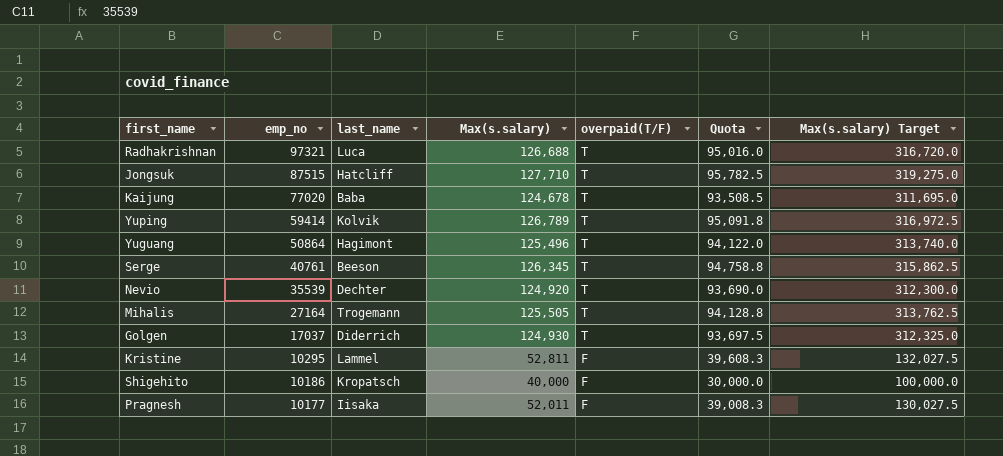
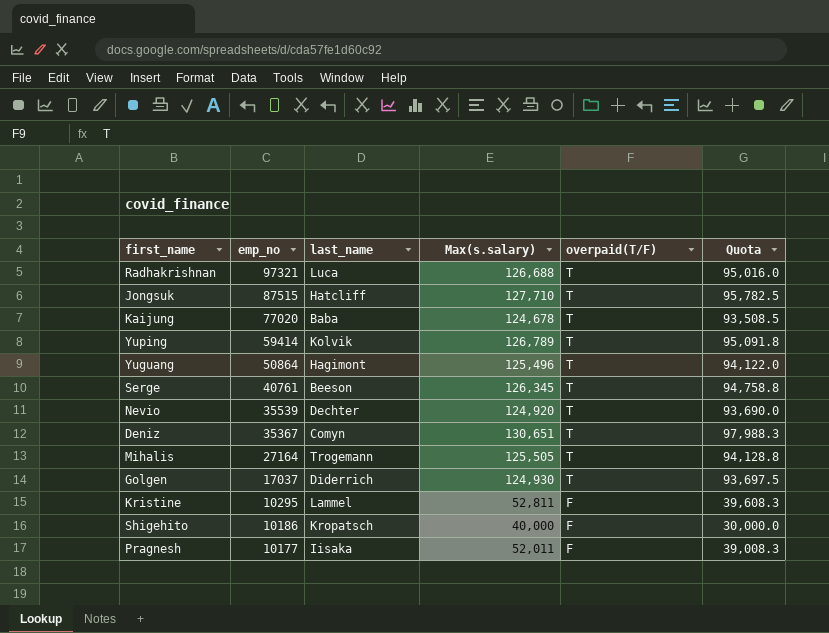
column Max(s.salary) Target | formula: [Max(s.salary)] * 2.5 -> none
row Deniz: none -> 35367 | Comyn | 130,651 | T | 97,988.3

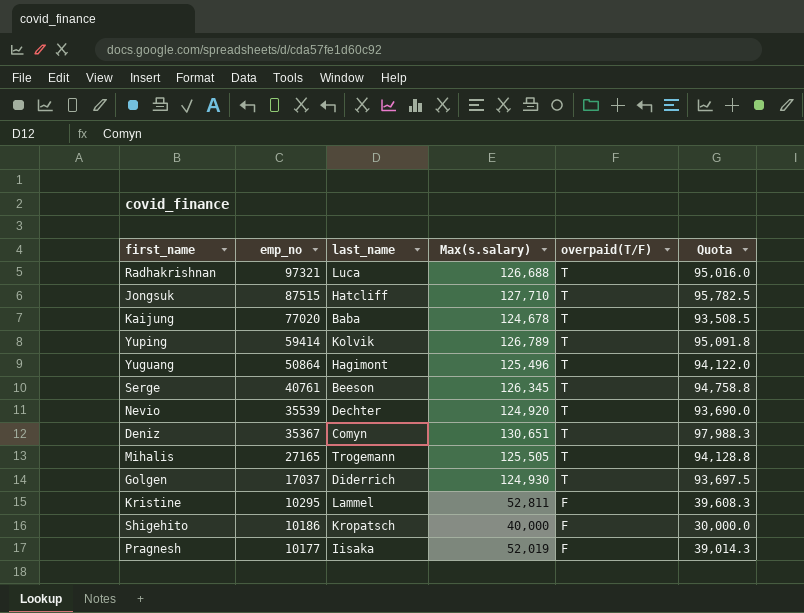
Mihalis | emp_no: 27164 -> 27165
Pragnesh | Max(s.salary): 52,011 -> 52,019
Pragnesh | Quota: 39,008.3 -> 39,014.3

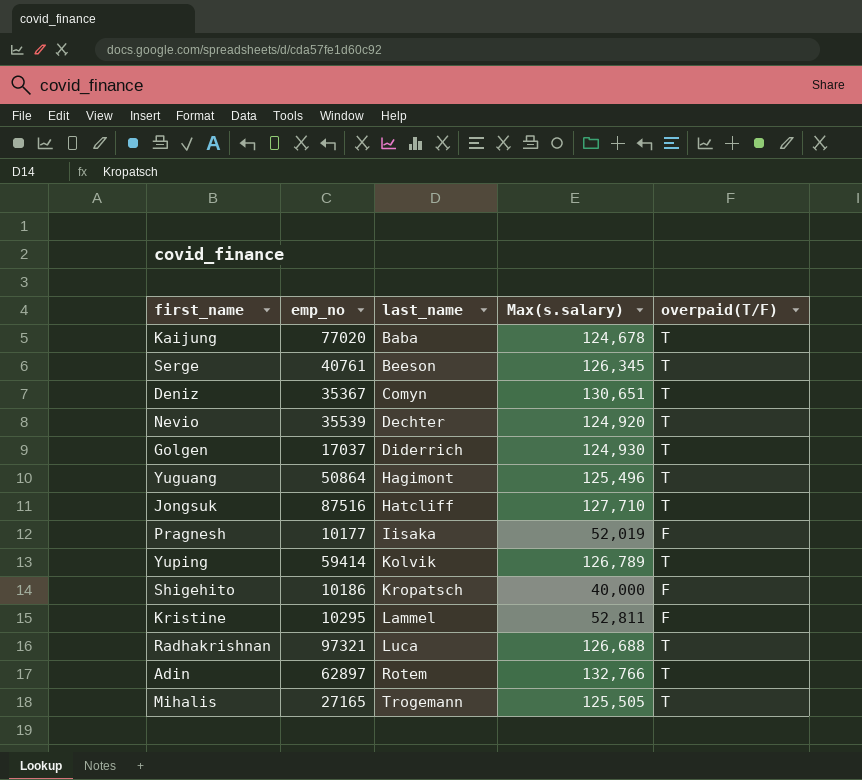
row order: emp_no descending -> last_name ascending
column Quota | formula: [Max(s.salary)] * 0.75 -> none
Jongsuk | emp_no: 87515 -> 87516
row Adin: none -> 62897 | Rotem | 132,766 | T

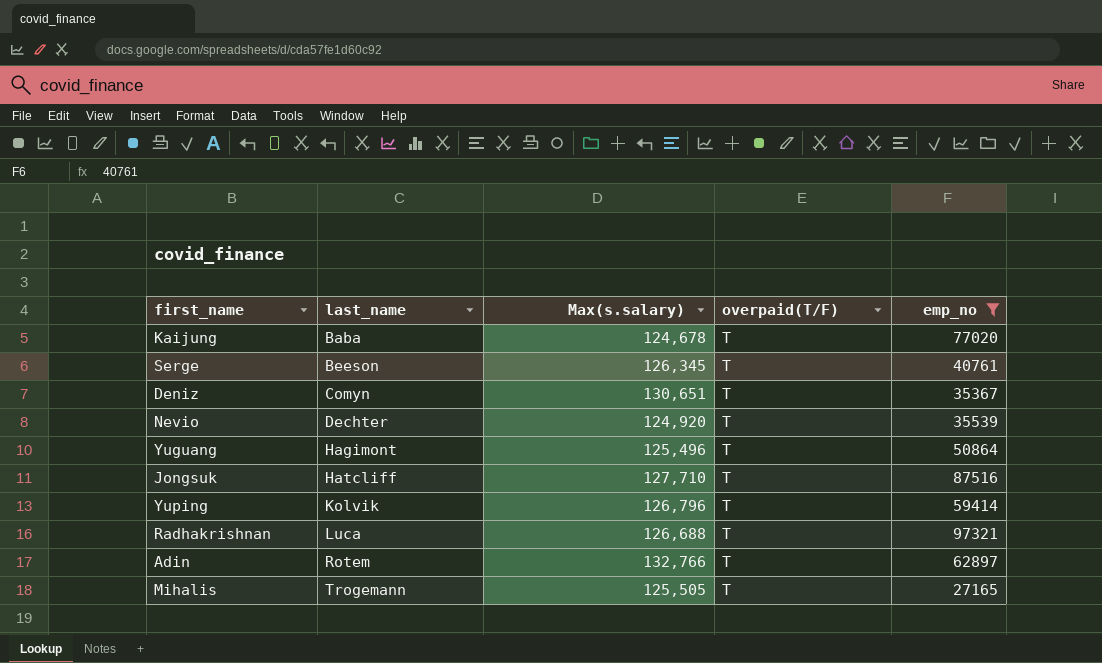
filter: none -> emp_no >= 27165
column emp_no | position: 2 -> 5
Yuping | Max(s.salary): 126,789 -> 126,796

